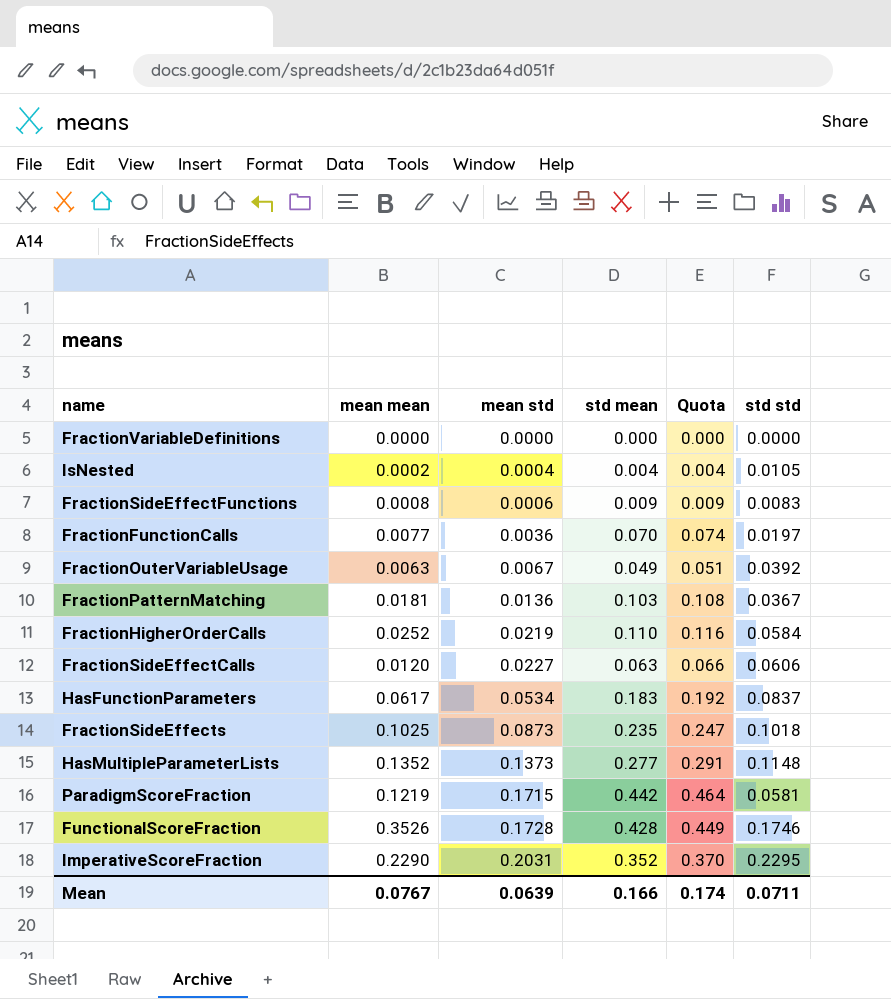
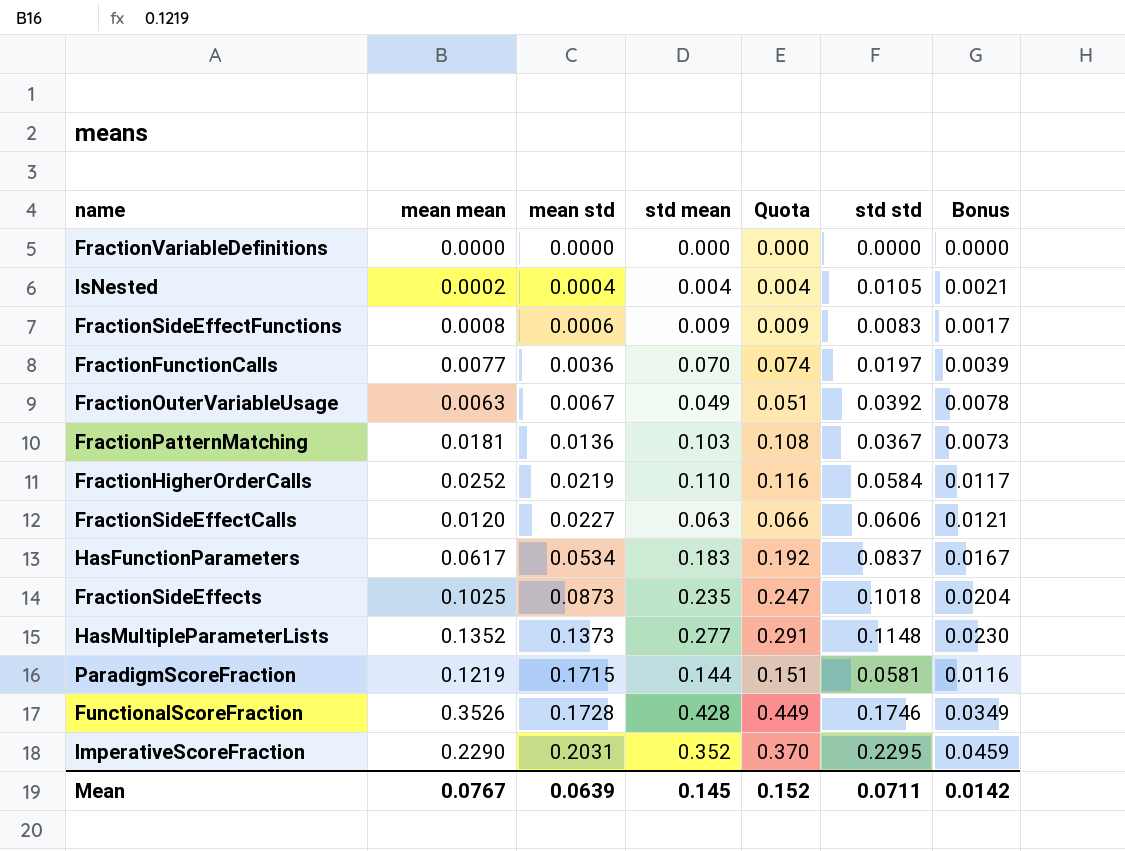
column Bonus | formula: none -> [std std] * 0.2
ParadigmScoreFraction | std mean: 0.442 -> 0.144
ParadigmScoreFraction | Quota: 0.464 -> 0.151
Mean | std mean: 0.166 -> 0.145
Mean | Quota: 0.174 -> 0.152

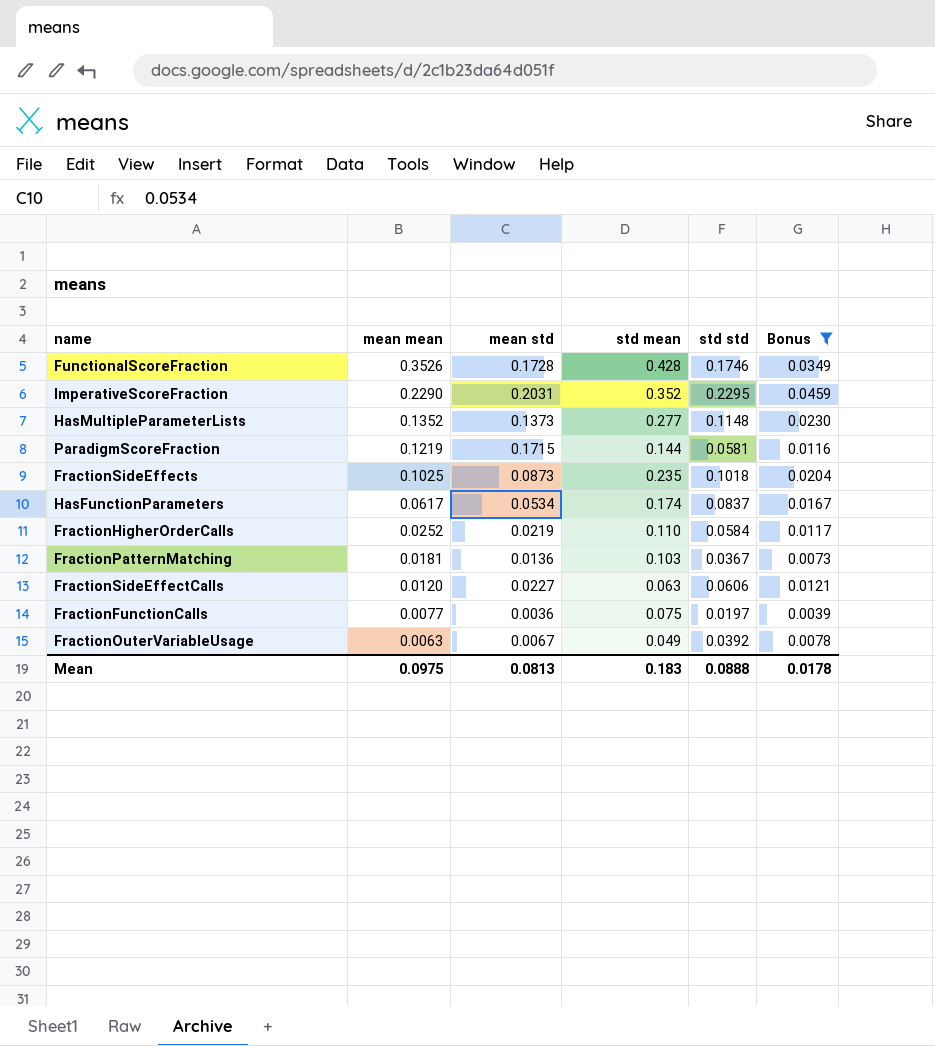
filter: none -> Bonus >= 0.0039
row order: mean std ascending -> mean mean descending
column Quota | formula: [std mean] * 1.05 -> none
HasFunctionParameters | std mean: 0.183 -> 0.174
FractionFunctionCalls | std mean: 0.070 -> 0.075
Mean | mean mean: 0.0767 -> 0.0975
Mean | mean std: 0.0639 -> 0.0813
Mean | std mean: 0.145 -> 0.183
Mean | std std: 0.0711 -> 0.0888
Mean | Bonus: 0.0142 -> 0.0178

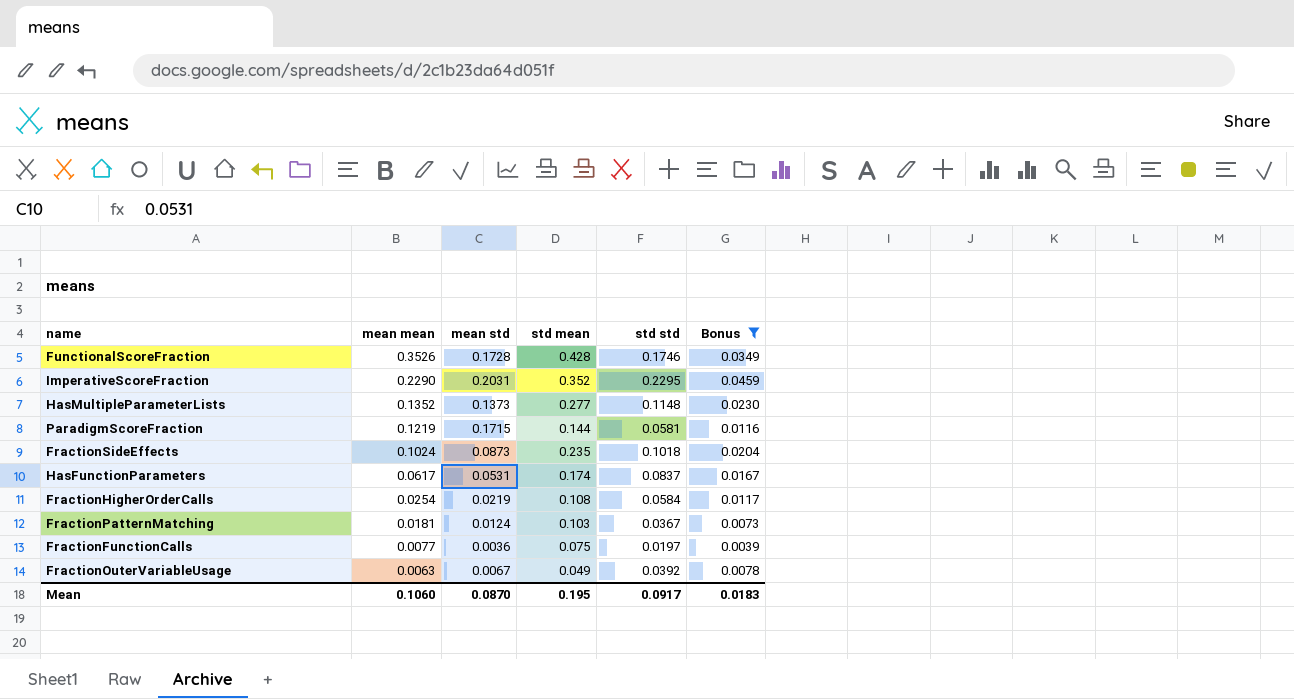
row FractionSideEffectCalls: 0.0120 | 0.0227 | 0.063 | 0.0606 | 0.0121 -> none
FractionSideEffects | mean mean: 0.1025 -> 0.1024
HasFunctionParameters | mean std: 0.0534 -> 0.0531
FractionHigherOrderCalls | mean mean: 0.0252 -> 0.0254
FractionHigherOrderCalls | std mean: 0.110 -> 0.108
FractionPatternMatching | mean std: 0.0136 -> 0.0124
Mean | mean mean: 0.0975 -> 0.1060
Mean | mean std: 0.0813 -> 0.0870
Mean | std mean: 0.183 -> 0.195
Mean | std std: 0.0888 -> 0.0917
Mean | Bonus: 0.0178 -> 0.0183

